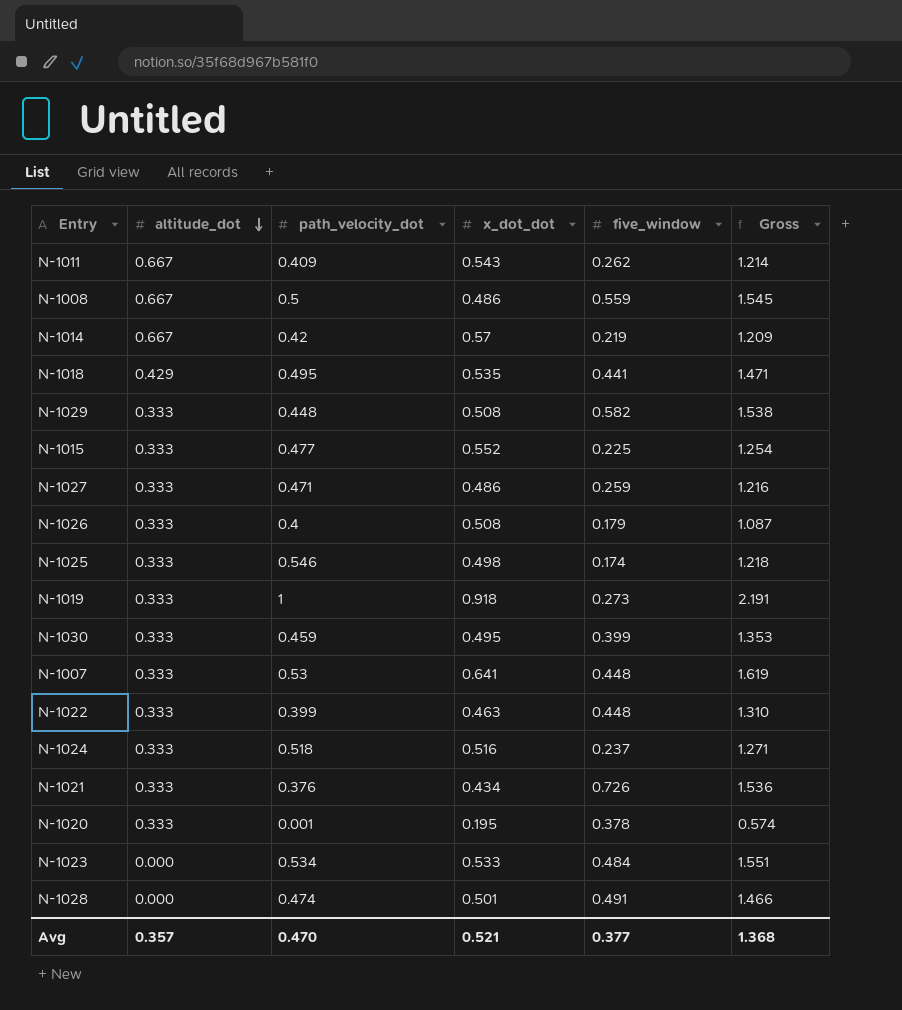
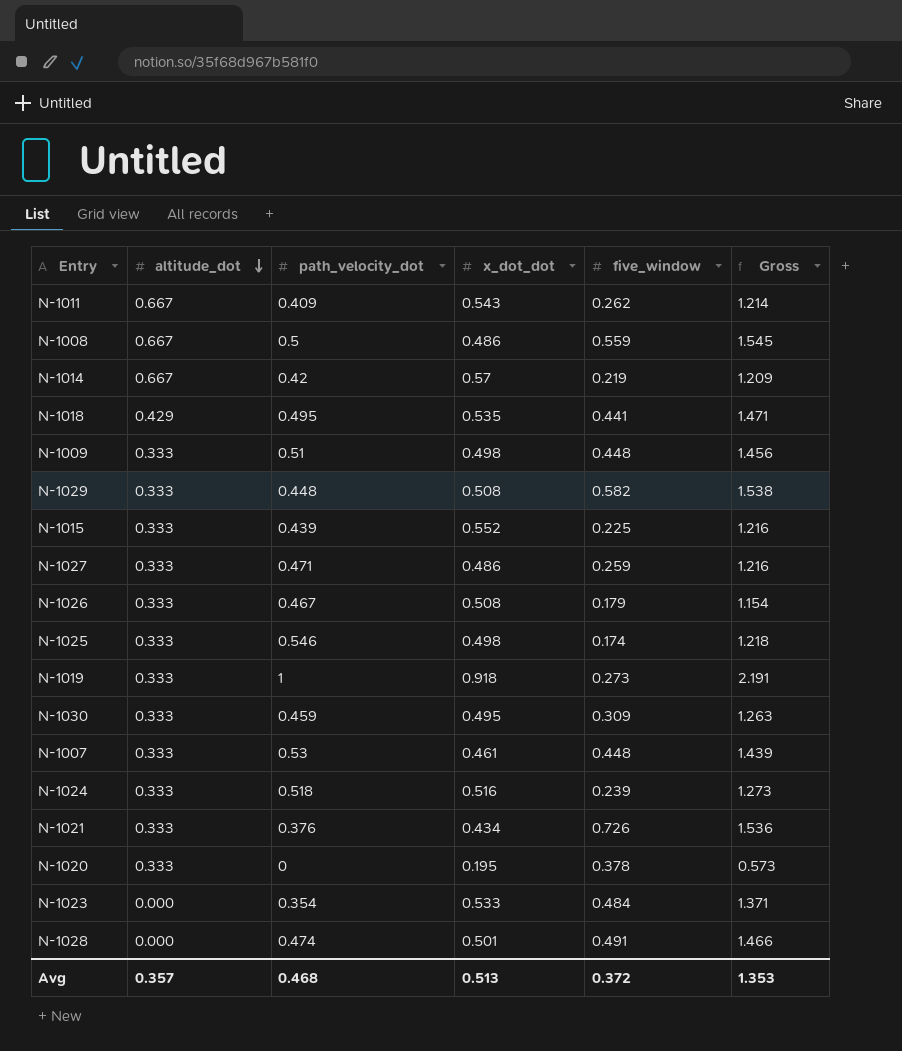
row N-1022: 0.333 | 0.399 | 0.463 | 0.448 | 1.310 -> none
row N-1009: none -> 0.333 | 0.51 | 0.498 | 0.448 | 1.456
N-1015 | path_velocity_dot: 0.477 -> 0.439
N-1015 | Gross: 1.254 -> 1.216
N-1026 | path_velocity_dot: 0.4 -> 0.467
N-1026 | Gross: 1.087 -> 1.154
N-1030 | five_window: 0.399 -> 0.309
N-1030 | Gross: 1.353 -> 1.263
N-1007 | x_dot_dot: 0.641 -> 0.461
N-1007 | Gross: 1.619 -> 1.439
N-1024 | five_window: 0.237 -> 0.239
N-1024 | Gross: 1.271 -> 1.273
N-1020 | path_velocity_dot: 0.001 -> 0
N-1020 | Gross: 0.574 -> 0.573
N-1023 | path_velocity_dot: 0.534 -> 0.354
N-1023 | Gross: 1.551 -> 1.371
Avg | path_velocity_dot: 0.470 -> 0.468
Avg | x_dot_dot: 0.521 -> 0.513
Avg | five_window: 0.377 -> 0.372
Avg | Gross: 1.368 -> 1.353

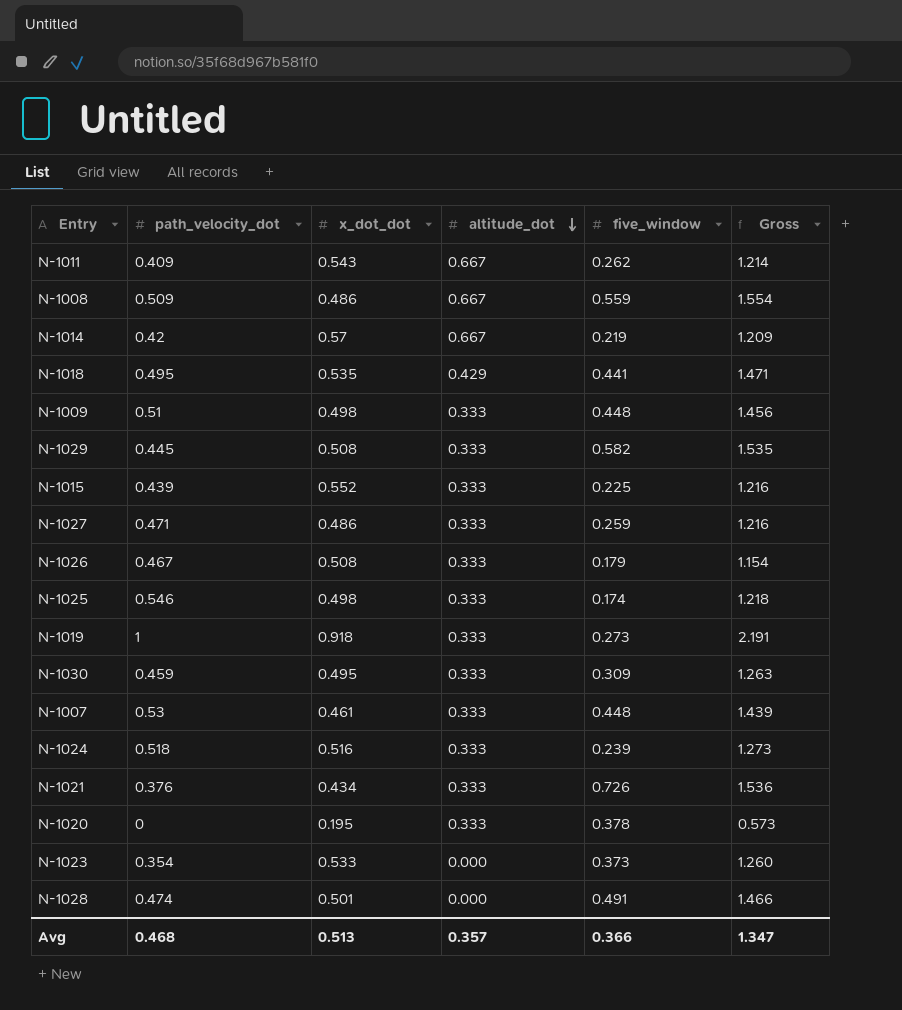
column altitude_dot | position: 2 -> 4
N-1008 | path_velocity_dot: 0.5 -> 0.509
N-1008 | Gross: 1.545 -> 1.554
N-1029 | path_velocity_dot: 0.448 -> 0.445
N-1029 | Gross: 1.538 -> 1.535
N-1023 | five_window: 0.484 -> 0.373
N-1023 | Gross: 1.371 -> 1.260
Avg | five_window: 0.372 -> 0.366
Avg | Gross: 1.353 -> 1.347

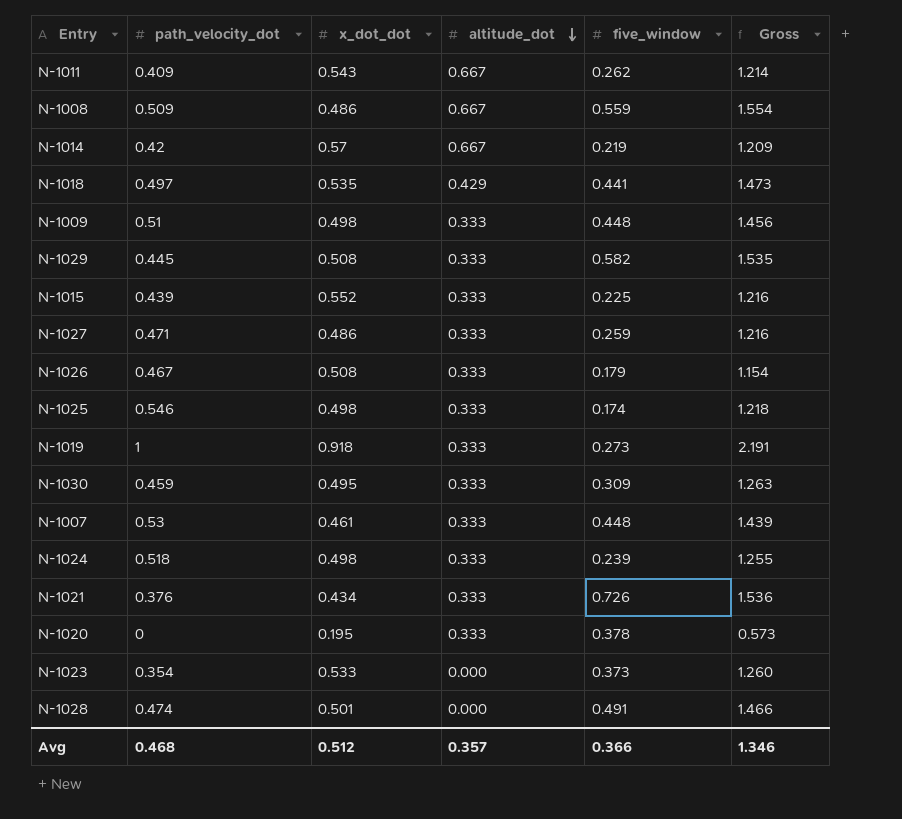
N-1018 | path_velocity_dot: 0.495 -> 0.497
N-1018 | Gross: 1.471 -> 1.473
N-1024 | x_dot_dot: 0.516 -> 0.498
N-1024 | Gross: 1.273 -> 1.255
Avg | x_dot_dot: 0.513 -> 0.512
Avg | Gross: 1.347 -> 1.346

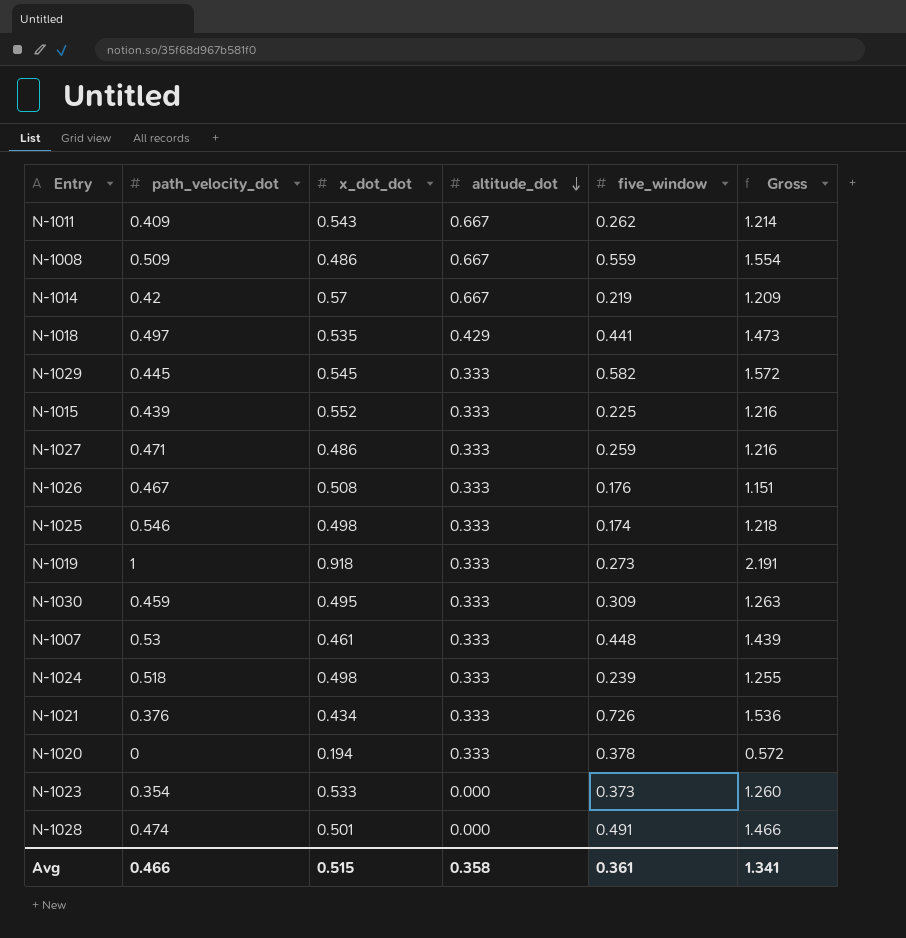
row N-1009: 0.51 | 0.498 | 0.333 | 0.448 | 1.456 -> none
N-1029 | x_dot_dot: 0.508 -> 0.545
N-1029 | Gross: 1.535 -> 1.572
N-1026 | five_window: 0.179 -> 0.176
N-1026 | Gross: 1.154 -> 1.151
N-1020 | x_dot_dot: 0.195 -> 0.194
N-1020 | Gross: 0.573 -> 0.572
Avg | path_velocity_dot: 0.468 -> 0.466
Avg | x_dot_dot: 0.512 -> 0.515
Avg | altitude_dot: 0.357 -> 0.358
Avg | five_window: 0.366 -> 0.361
Avg | Gross: 1.346 -> 1.341

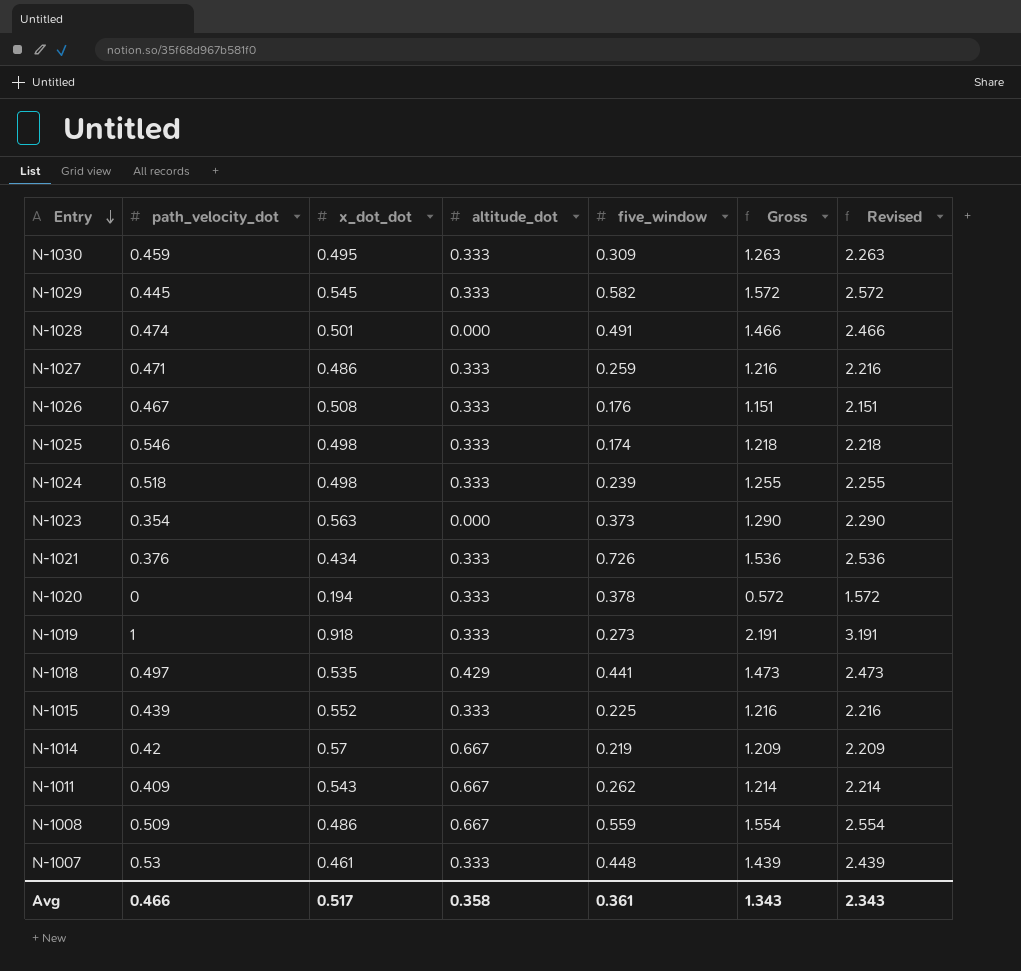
row order: altitude_dot descending -> Entry descending
column Revised | formula: none -> [Gross] + 1
N-1023 | x_dot_dot: 0.533 -> 0.563
N-1023 | Gross: 1.260 -> 1.290
Avg | x_dot_dot: 0.515 -> 0.517
Avg | Gross: 1.341 -> 1.343

